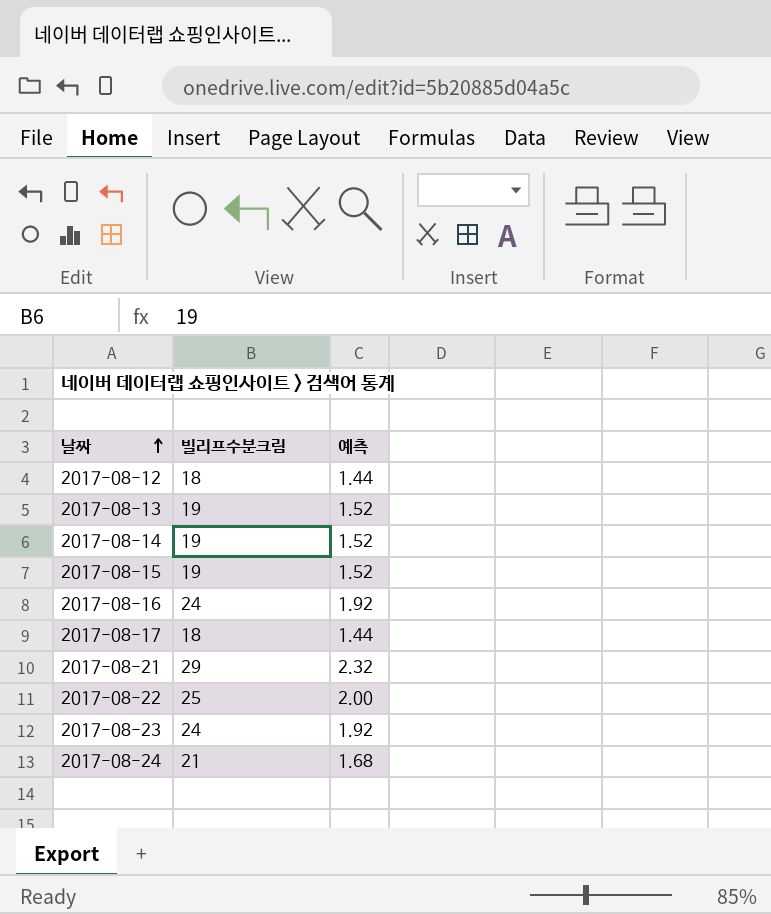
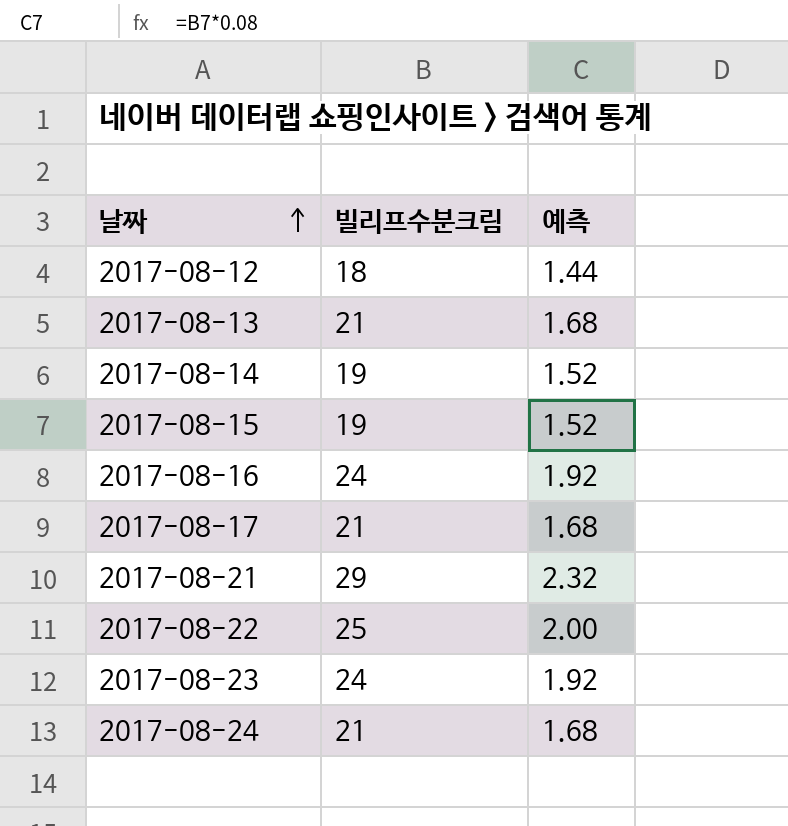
2017-08-13 | 빌리프수분크림: 19 -> 21
2017-08-13 | 예측: 1.52 -> 1.68
2017-08-17 | 빌리프수분크림: 18 -> 21
2017-08-17 | 예측: 1.44 -> 1.68

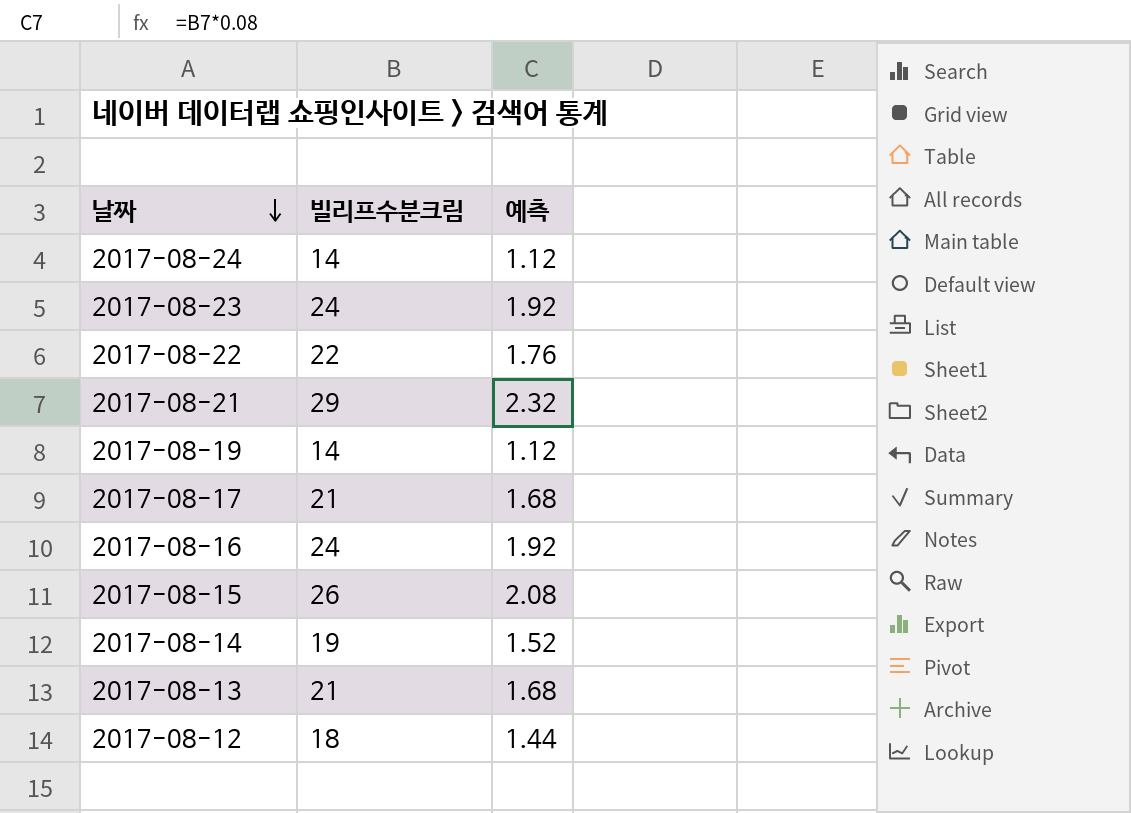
row order: 날짜 ascending -> 날짜 descending
2017-08-24 | 빌리프수분크림: 21 -> 14
2017-08-24 | 예측: 1.68 -> 1.12
2017-08-22 | 빌리프수분크림: 25 -> 22
2017-08-22 | 예측: 2.00 -> 1.76
row 2017-08-19: none -> 14 | 1.12
2017-08-15 | 빌리프수분크림: 19 -> 26
2017-08-15 | 예측: 1.52 -> 2.08

